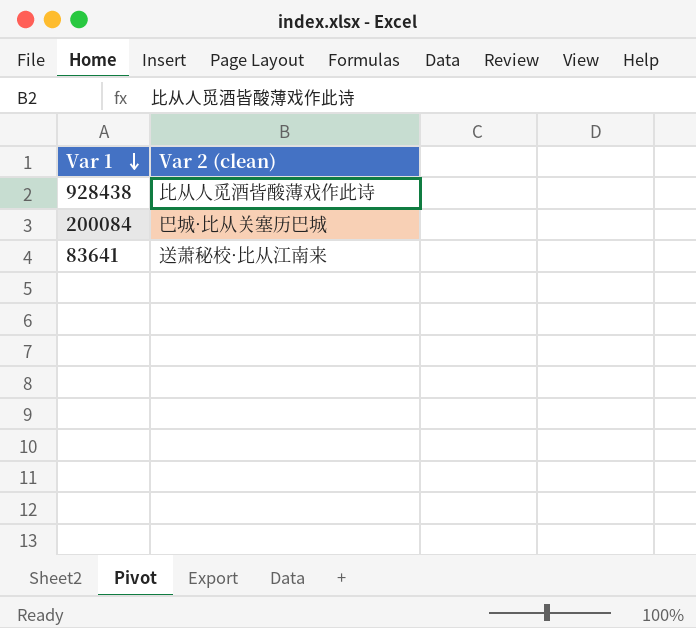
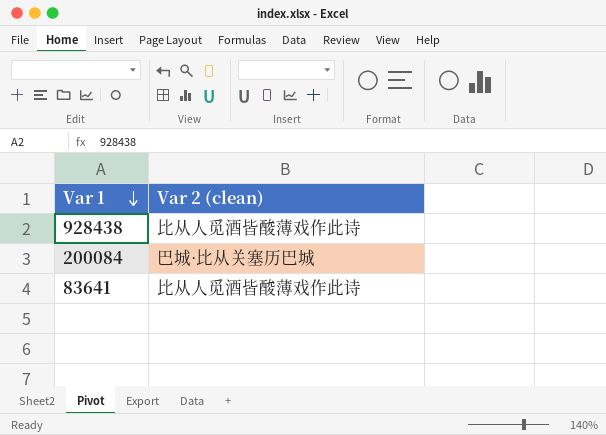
83641 | Var 2 (clean): 送萧秘校·比从江南来 -> 比从人觅酒皆酸薄戏作此诗

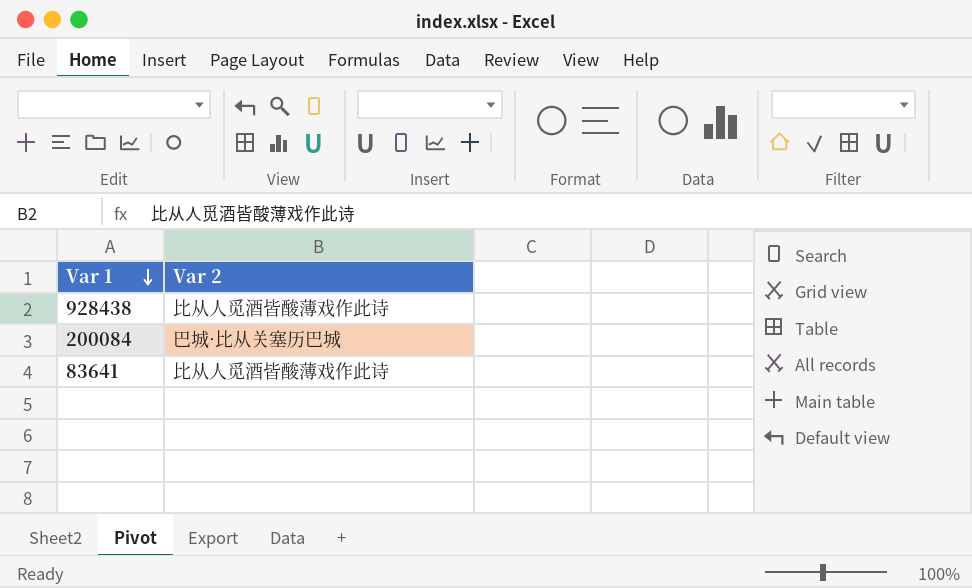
column name: Var 2 (clean) -> Var 2

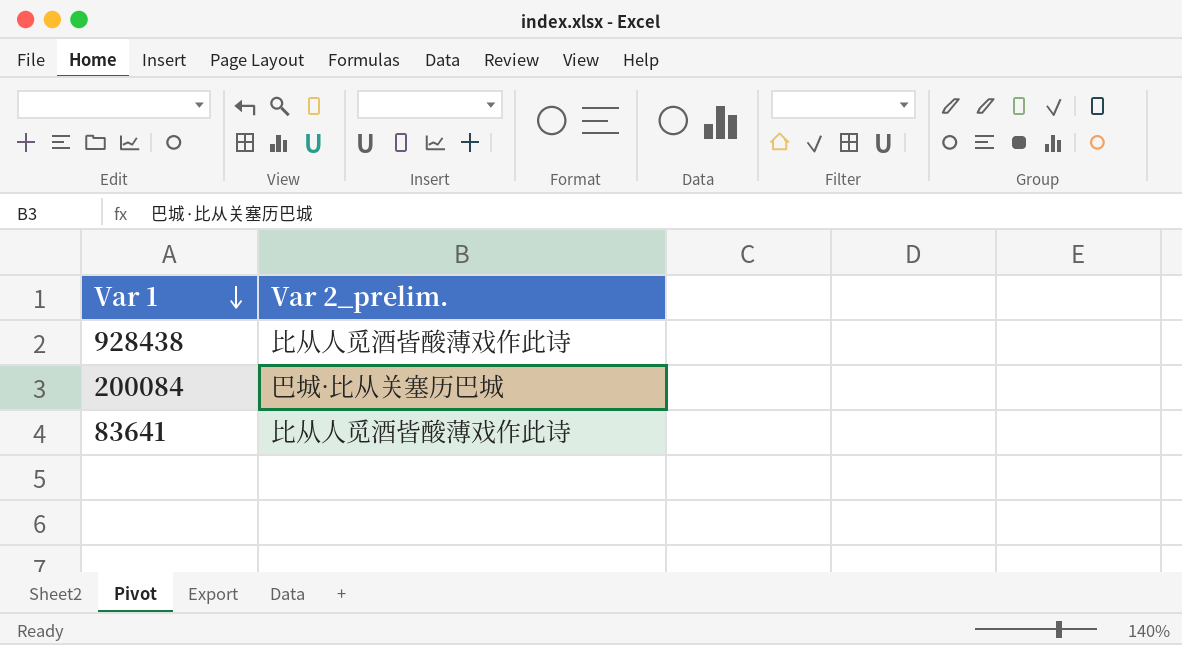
column name: Var 2 -> Var 2_prelim.

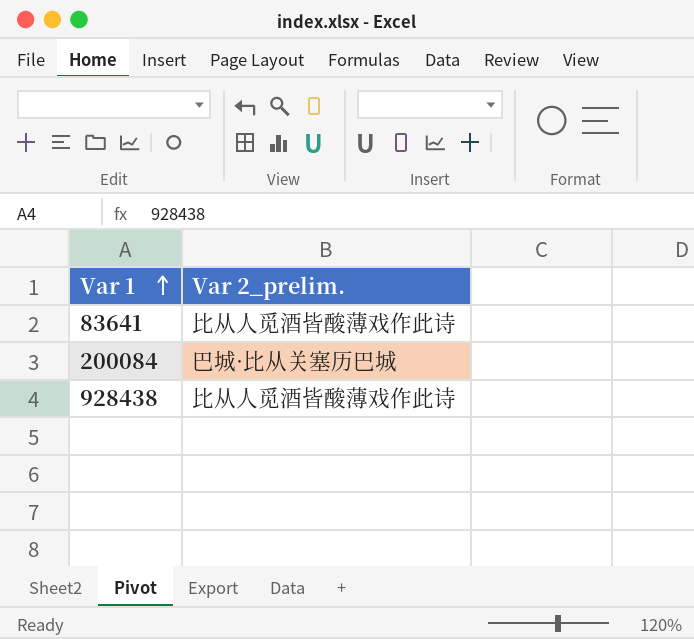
row order: Var 1 descending -> Var 1 ascending

